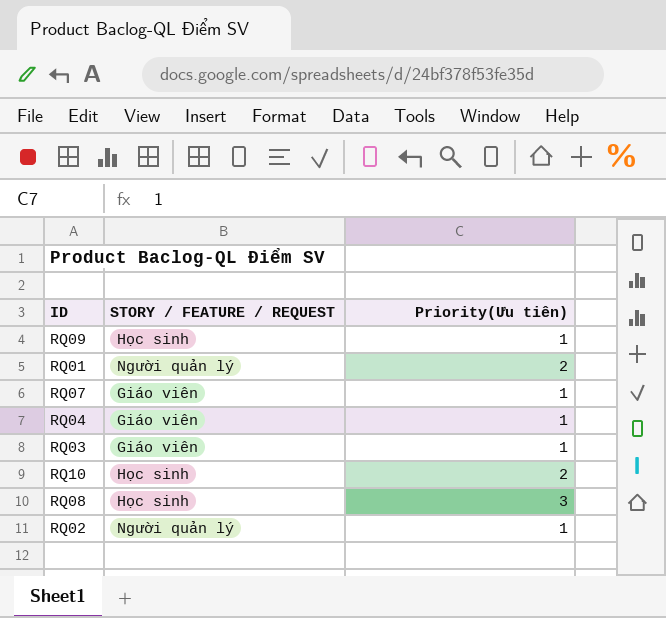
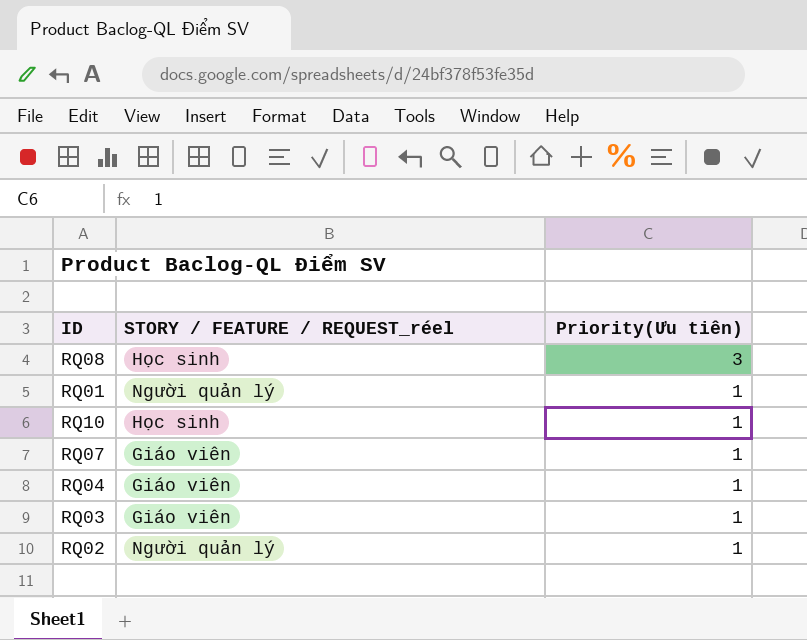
row order: none -> Priority(Ưu tiên) descending
column name: STORY / FEATURE / REQUEST -> STORY / FEATURE / REQUEST_réel
row RQ09: Học sinh | 1 -> none
RQ01 | Priority(Ưu tiên): 2 -> 1
RQ10 | Priority(Ưu tiên): 2 -> 1

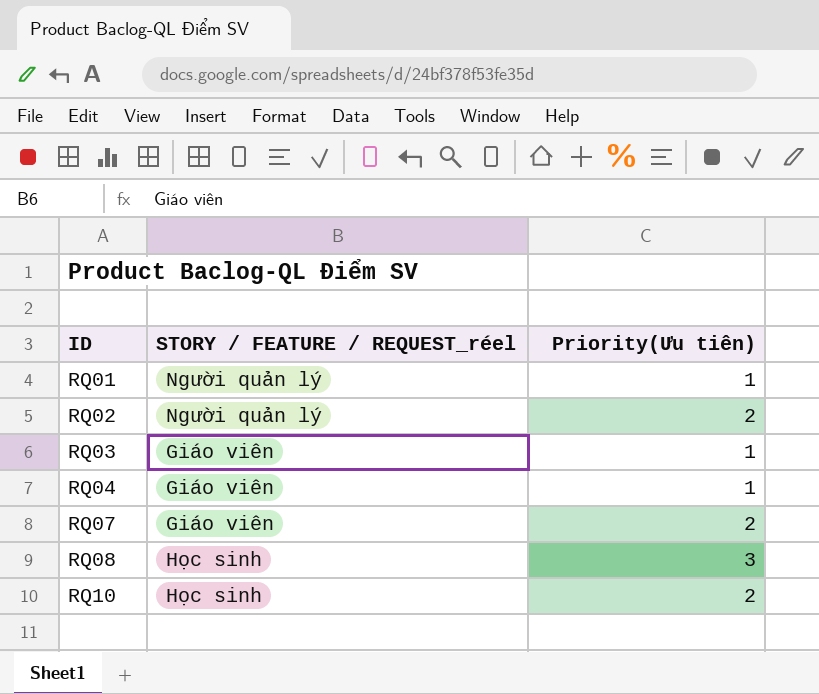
row order: Priority(Ưu tiên) descending -> ID ascending
RQ02 | Priority(Ưu tiên): 1 -> 2
RQ07 | Priority(Ưu tiên): 1 -> 2
RQ10 | Priority(Ưu tiên): 1 -> 2

